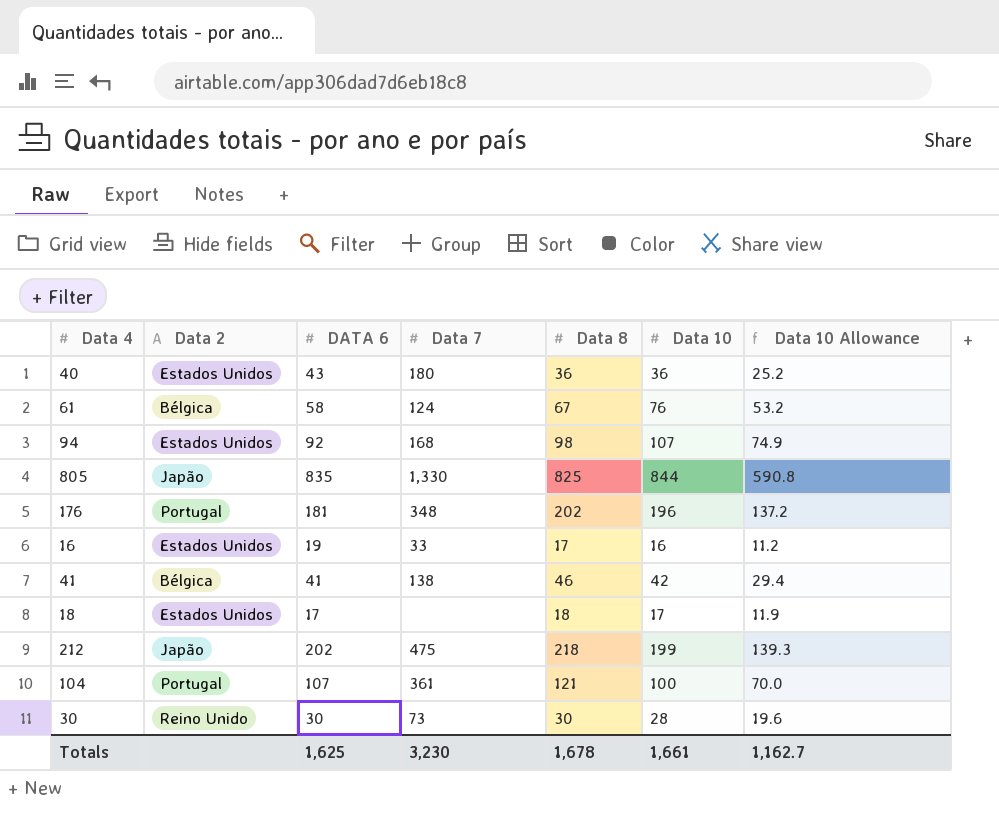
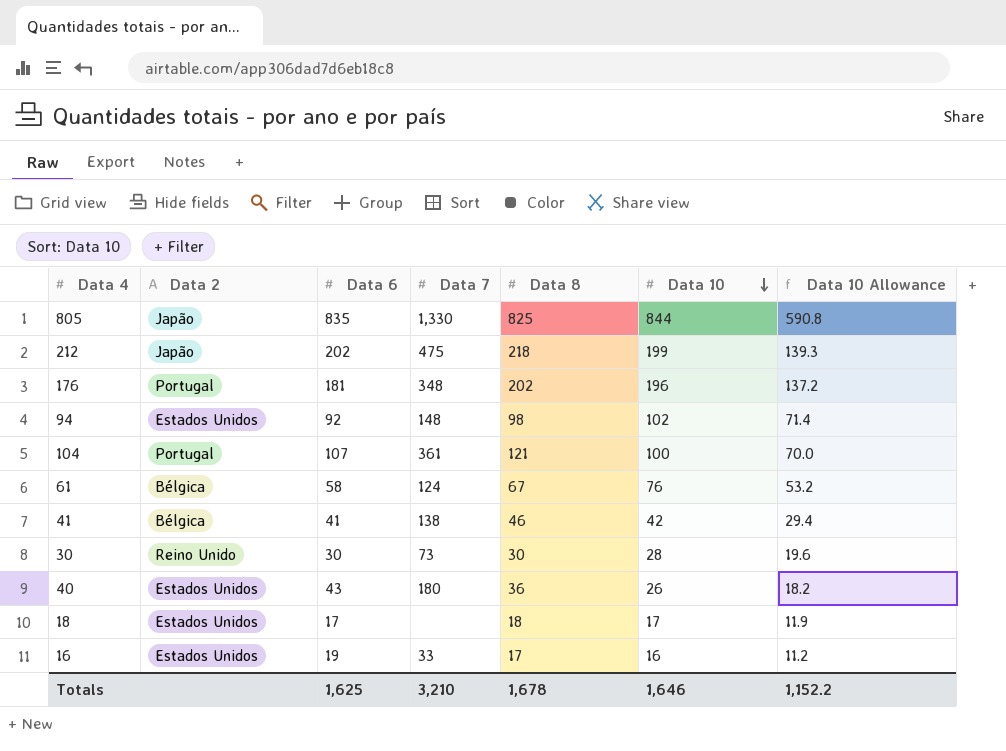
row order: none -> Data 10 descending
column name: DATA 6 -> Data 6
94 | Data 7: 168 -> 148
94 | Data 10: 107 -> 102
94 | Data 10 Allowance: 74.9 -> 71.4
40 | Data 10: 36 -> 26
40 | Data 10 Allowance: 25.2 -> 18.2
Totals | Data 7: 3,230 -> 3,210
Totals | Data 10: 1,661 -> 1,646
Totals | Data 10 Allowance: 1,162.7 -> 1,152.2

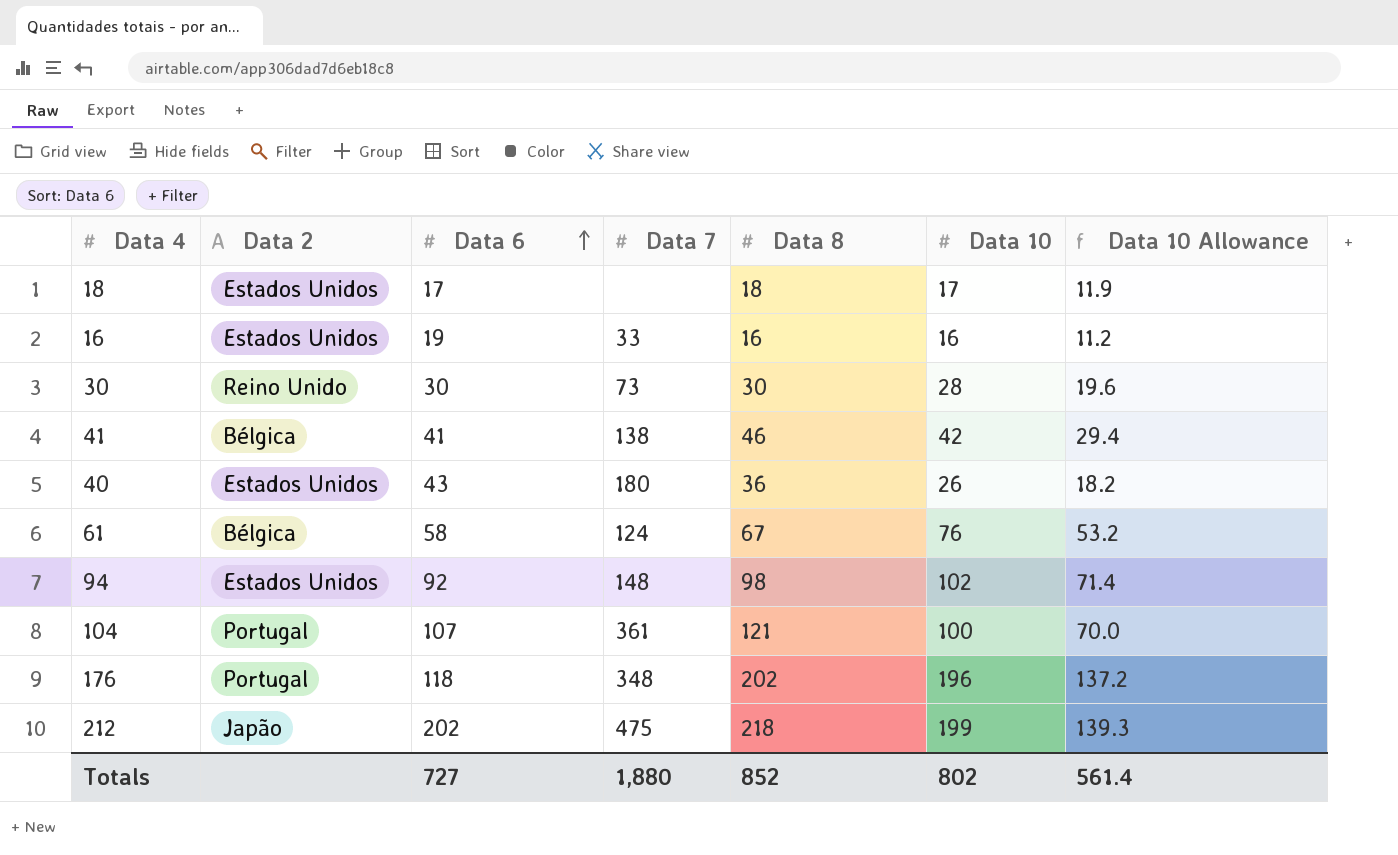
row order: Data 10 descending -> Data 6 ascending
row 805: Japão | 835 | 1,330 | 825 | 844 | 590.8 -> none
16 | Data 8: 17 -> 16
176 | Data 6: 181 -> 118
Totals | Data 6: 1,625 -> 727
Totals | Data 7: 3,210 -> 1,880
Totals | Data 8: 1,678 -> 852
Totals | Data 10: 1,646 -> 802
Totals | Data 10 Allowance: 1,152.2 -> 561.4

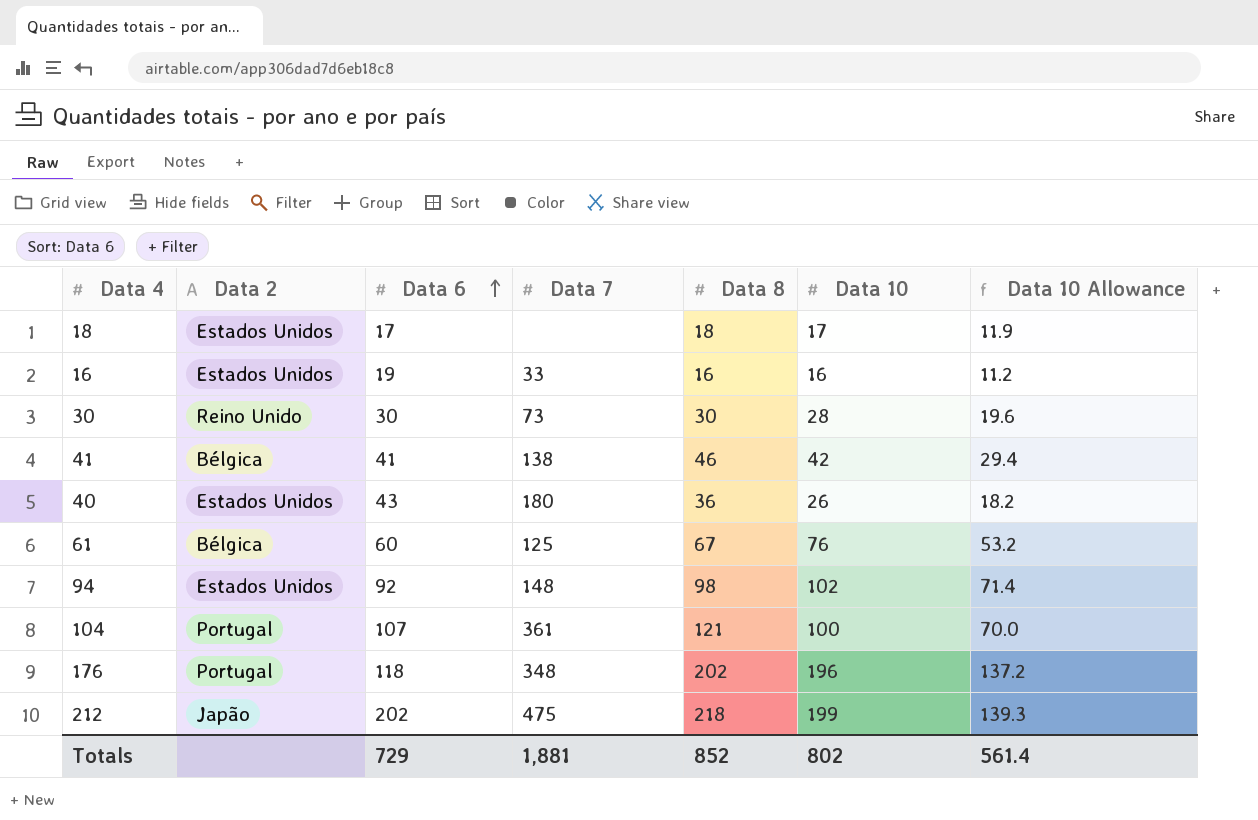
61 | Data 6: 58 -> 60
61 | Data 7: 124 -> 125
Totals | Data 6: 727 -> 729
Totals | Data 7: 1,880 -> 1,881

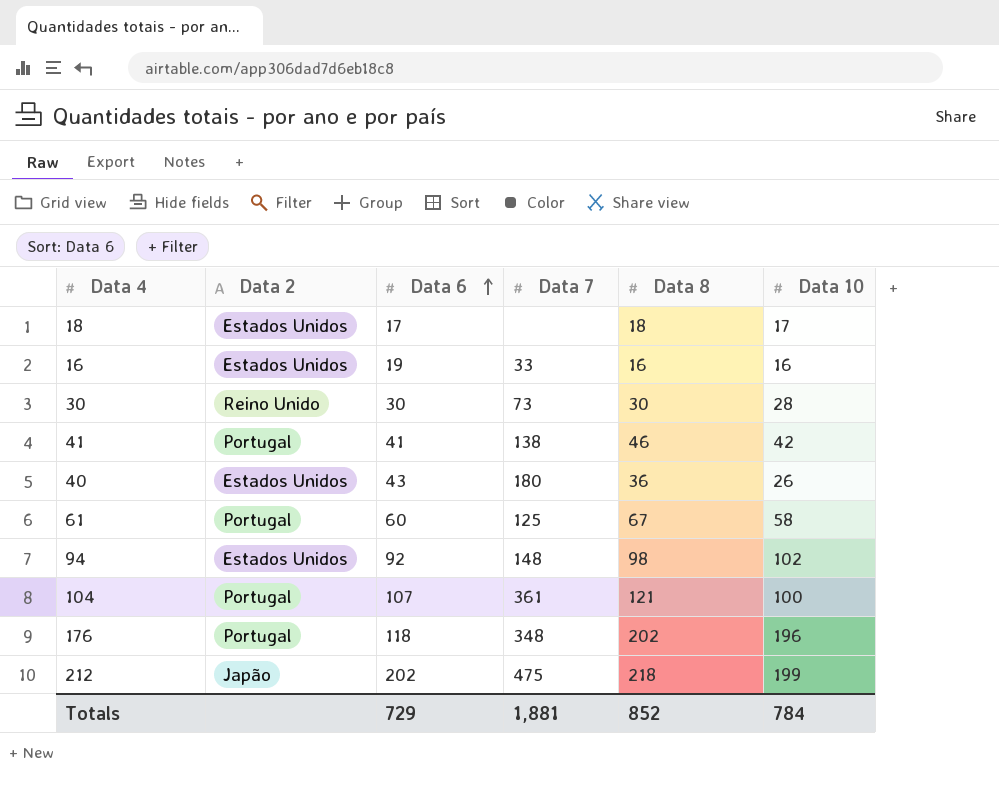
column Data 10 Allowance | formula: [Data 10] * 0.7 -> none
41 | Data 2: Bélgica -> Portugal
61 | Data 2: Bélgica -> Portugal
61 | Data 10: 76 -> 58
Totals | Data 10: 802 -> 784

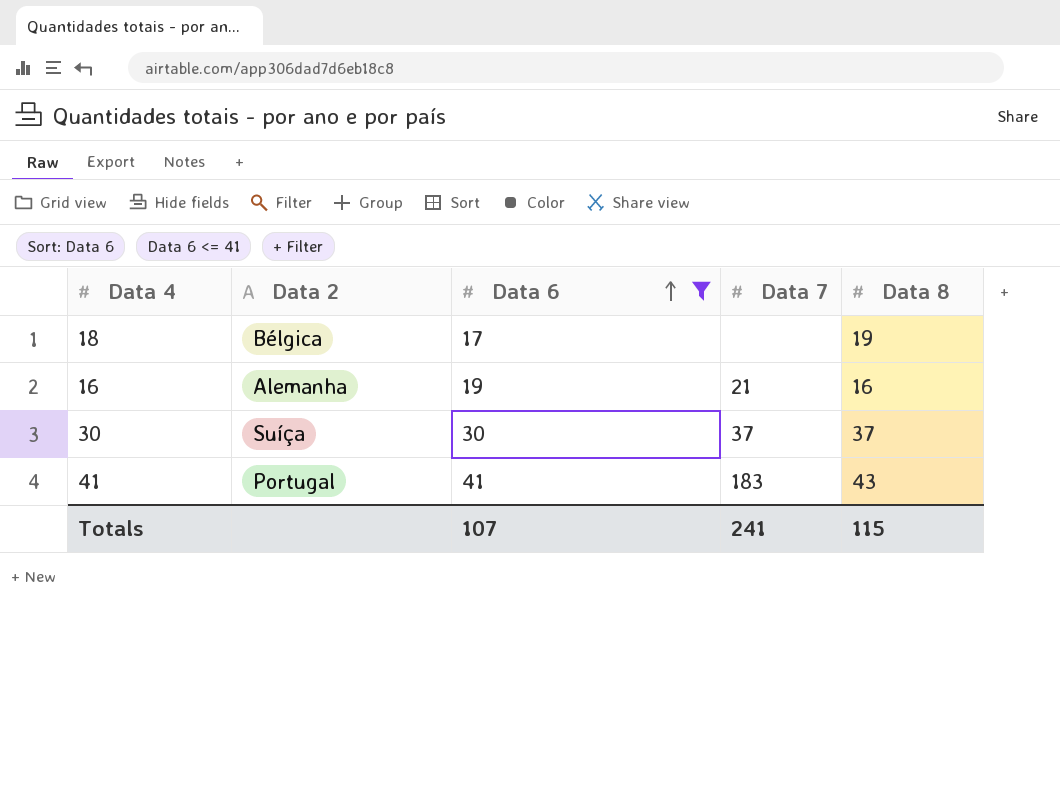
filter: none -> Data 6 <= 41
column Data 10 | position: 6 -> none
18 | Data 2: Estados Unidos -> Bélgica
18 | Data 8: 18 -> 19
16 | Data 2: Estados Unidos -> Alemanha
16 | Data 7: 33 -> 21
30 | Data 2: Reino Unido -> Suíça
30 | Data 7: 73 -> 37
30 | Data 8: 30 -> 37
41 | Data 7: 138 -> 183
41 | Data 8: 46 -> 43
Totals | Data 6: 729 -> 107
Totals | Data 7: 1,881 -> 241
Totals | Data 8: 852 -> 115

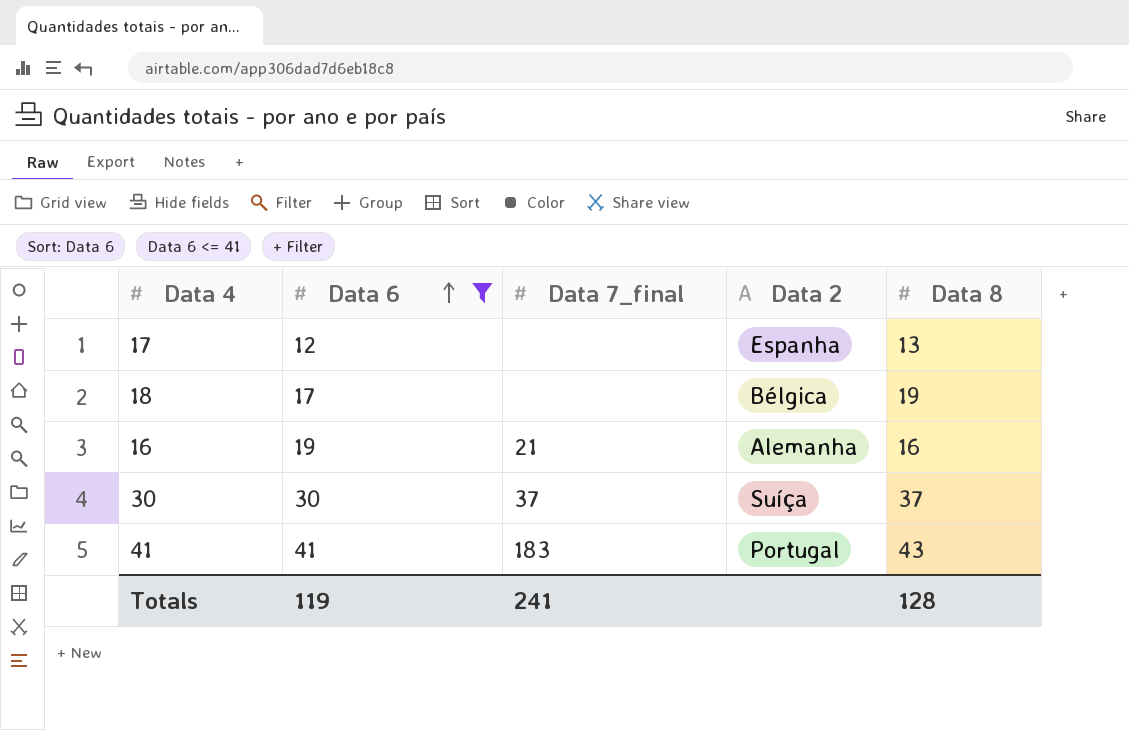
column name: Data 7 -> Data 7_final
column Data 2 | position: 2 -> 4
row 17: none -> 12 | none | Espanha | 13
Totals | Data 6: 107 -> 119
Totals | Data 8: 115 -> 128

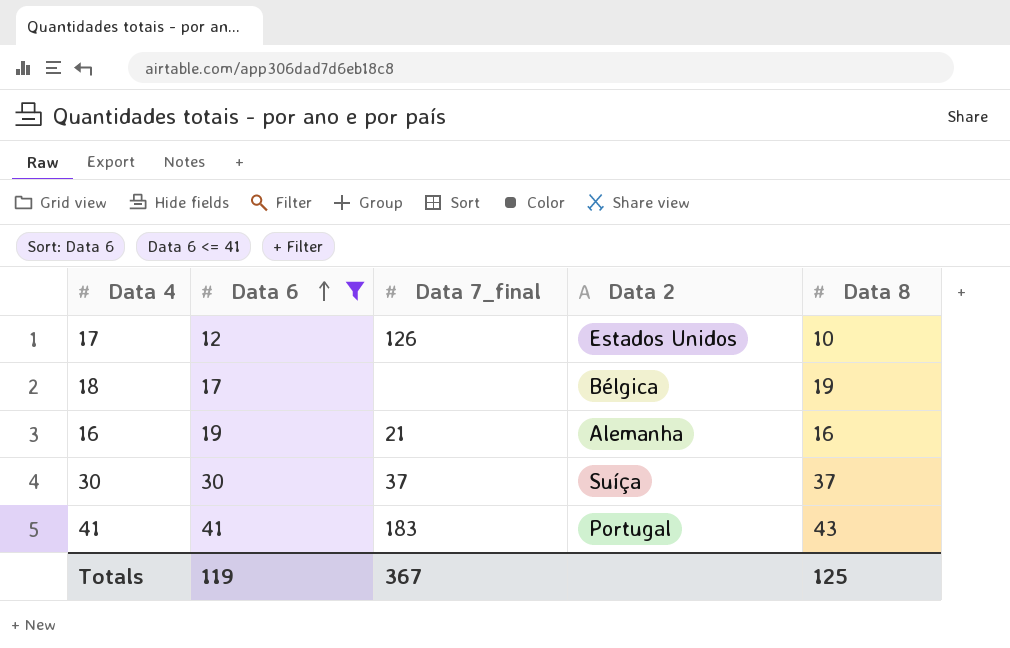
17 | Data 7_final: none -> 126
17 | Data 2: Espanha -> Estados Unidos
17 | Data 8: 13 -> 10
Totals | Data 7_final: 241 -> 367
Totals | Data 8: 128 -> 125

